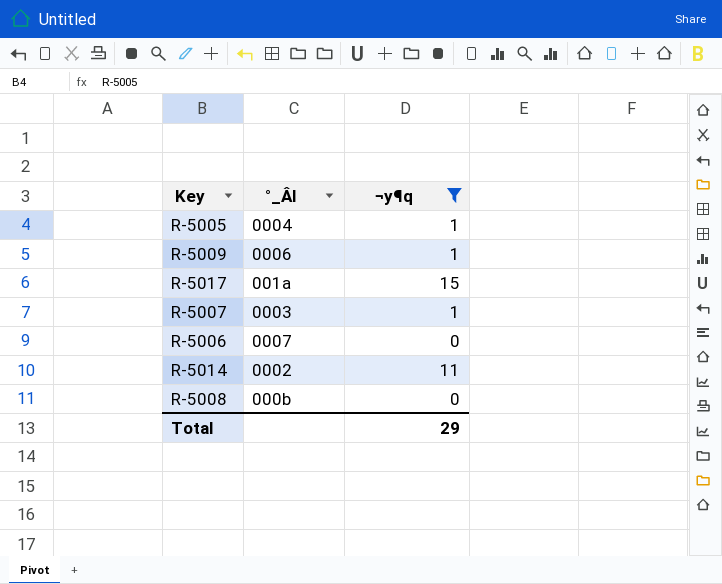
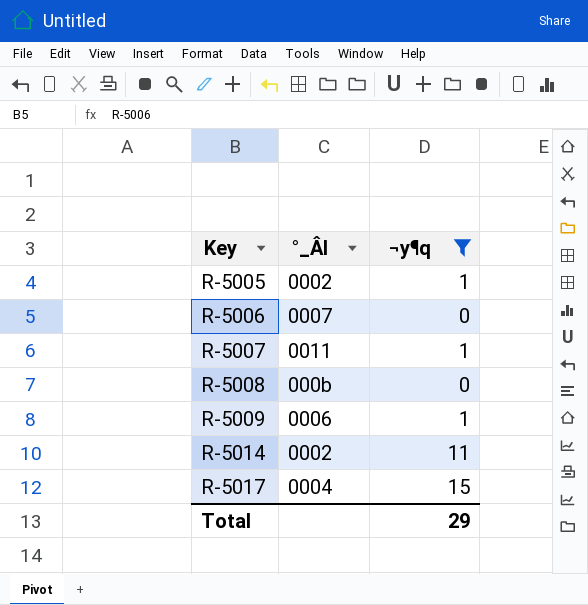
row order: none -> Key ascending
R-5005 | °_ÂI: 0004 -> 0002
R-5007 | °_ÂI: 0003 -> 0011
R-5017 | °_ÂI: 001a -> 0004

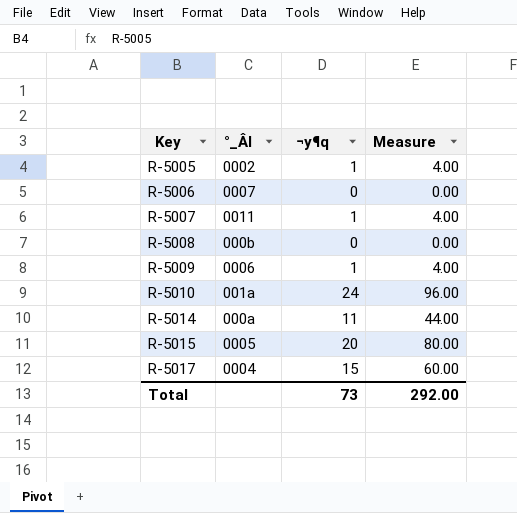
filter: ¬y¶q <= 15 -> none
column Measure | formula: none -> [¬y¶q] * 4
R-5014 | °_ÂI: 0002 -> 000a
Total | ¬y¶q: 29 -> 73

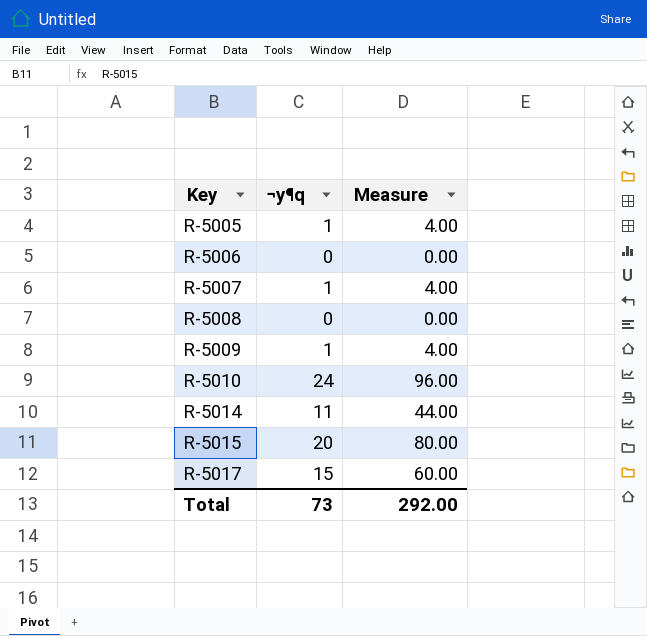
column °_ÂI | position: 2 -> none

